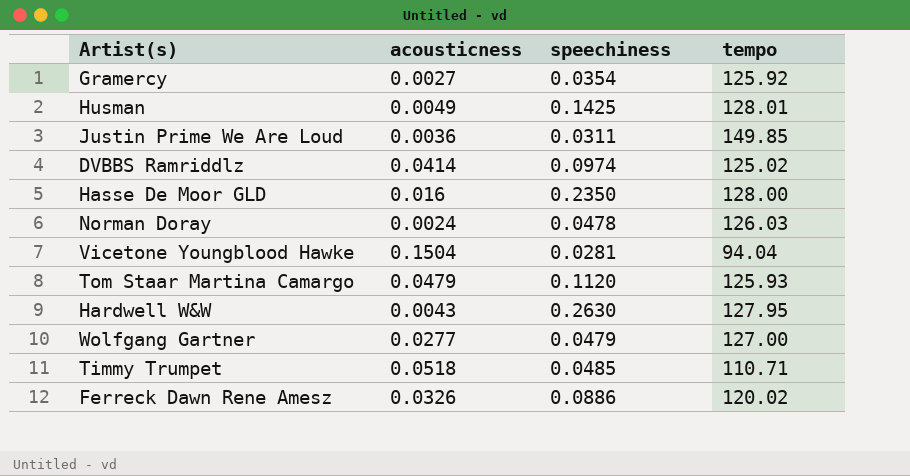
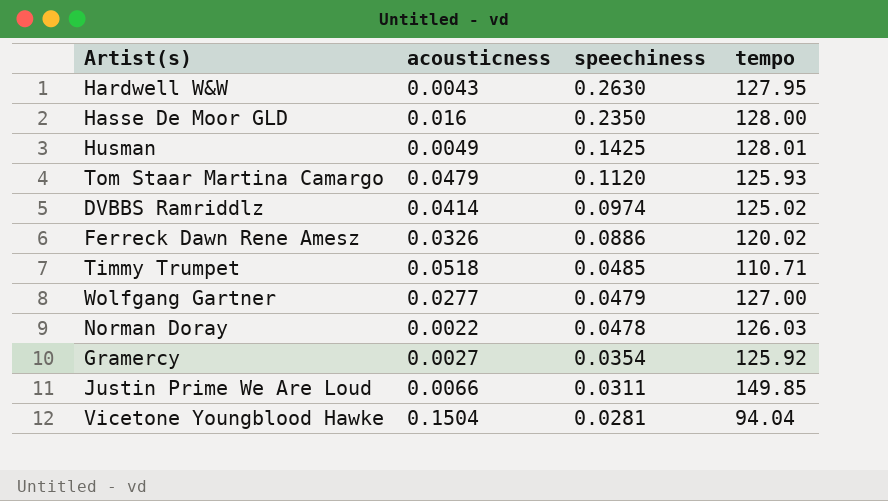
row order: none -> speechiness descending
Norman Doray | acousticness: 0.0024 -> 0.0022
Justin Prime We Are Loud | acousticness: 0.0036 -> 0.0066

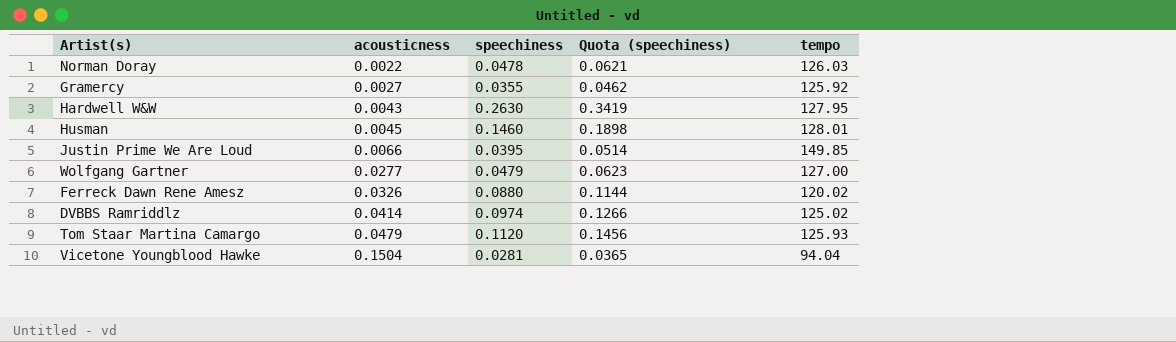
row order: speechiness descending -> acousticness ascending
column Quota (speechiness) | formula: none -> [speechiness] * 1.3
row Hasse De Moor GLD: 0.016 | 0.2350 | 128.00 -> none
row Timmy Trumpet: 0.0518 | 0.0485 | 110.71 -> none
Gramercy | speechiness: 0.0354 -> 0.0355
Husman | acousticness: 0.0049 -> 0.0045
Husman | speechiness: 0.1425 -> 0.1460
Justin Prime We Are Loud | speechiness: 0.0311 -> 0.0395
Ferreck Dawn Rene Amesz | speechiness: 0.0886 -> 0.0880

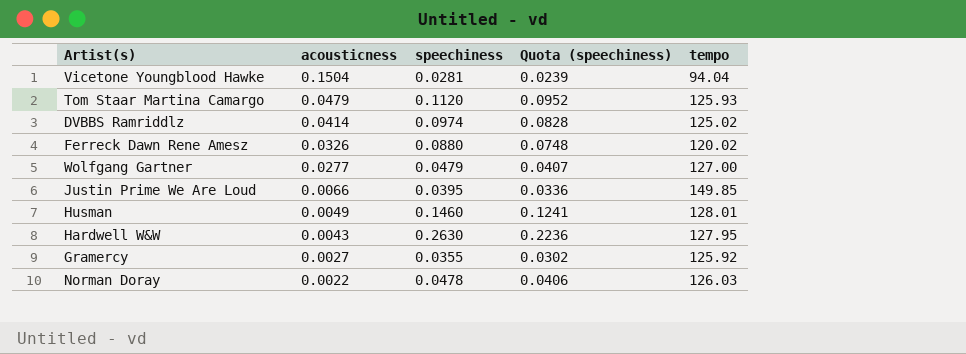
row order: acousticness ascending -> acousticness descending
column Quota (speechiness) | formula: [speechiness] * 1.3 -> [speechiness] * 0.85
Husman | acousticness: 0.0045 -> 0.0049

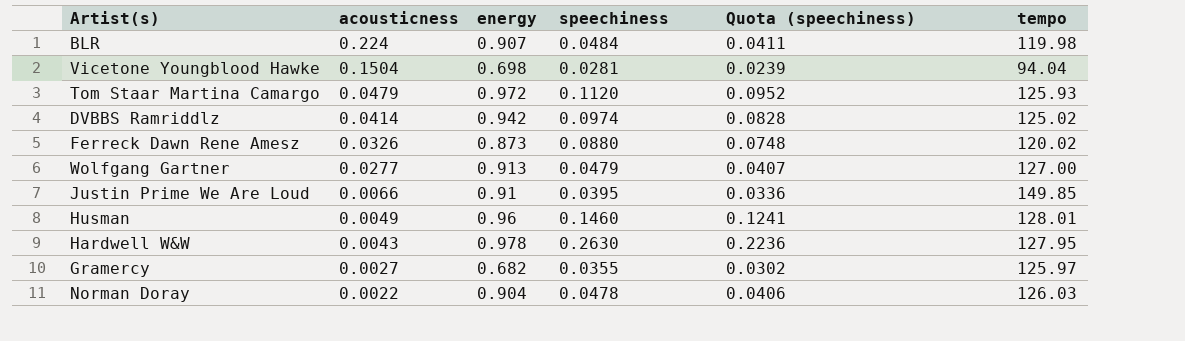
column energy | position: none -> 3
row BLR: none -> 0.224 | 0.907 | 0.0484 | 0.0411 | 119.98
Gramercy | tempo: 125.92 -> 125.97

